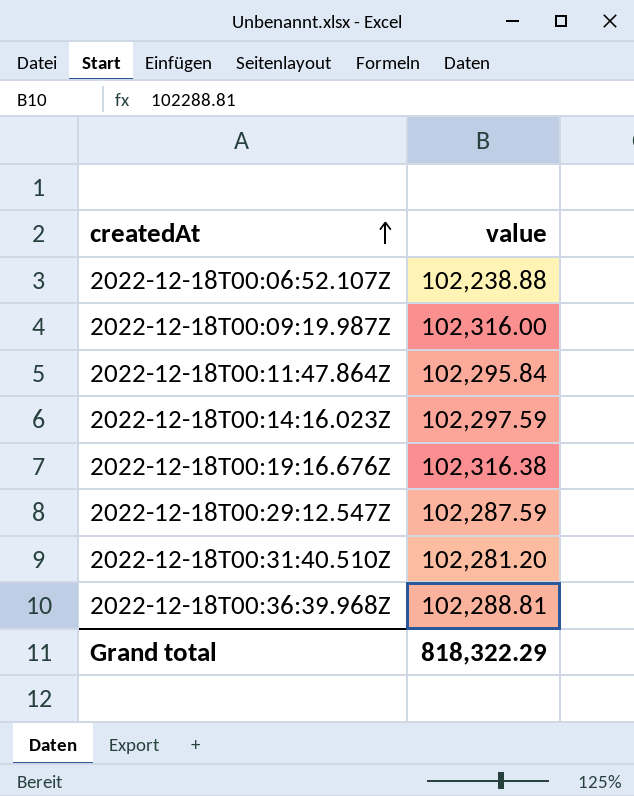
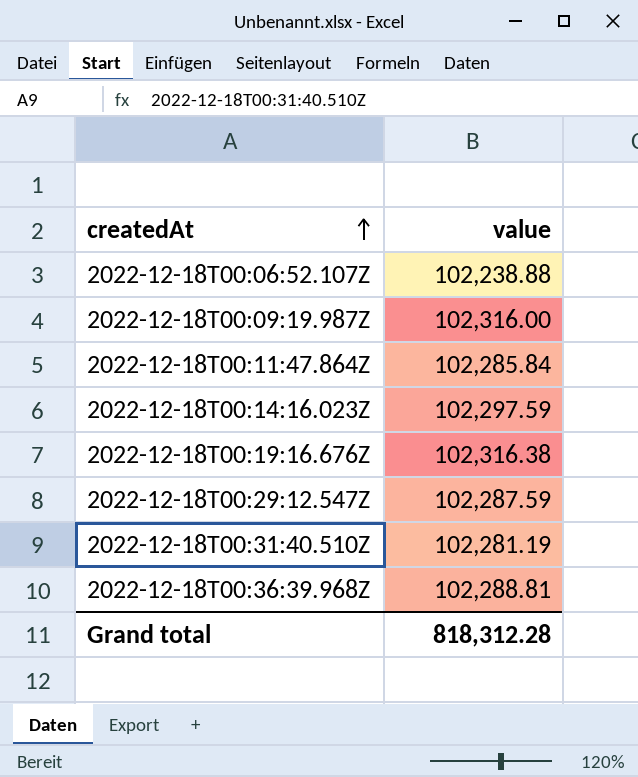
2022-12-18T00:11:47.864Z | value: 102,295.84 -> 102,285.84
2022-12-18T00:31:40.510Z | value: 102,281.20 -> 102,281.19
Grand total | value: 818,322.29 -> 818,312.28

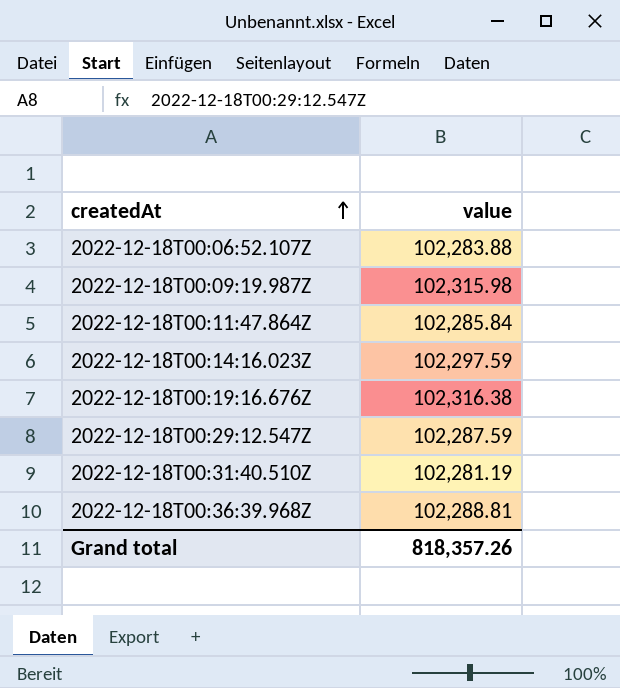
2022-12-18T00:06:52.107Z | value: 102,238.88 -> 102,283.88
2022-12-18T00:09:19.987Z | value: 102,316.00 -> 102,315.98
Grand total | value: 818,312.28 -> 818,357.26

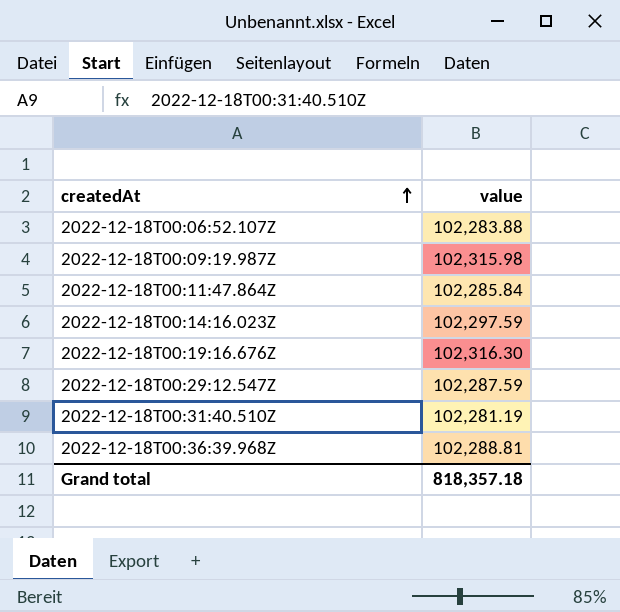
2022-12-18T00:19:16.676Z | value: 102,316.38 -> 102,316.30
Grand total | value: 818,357.26 -> 818,357.18

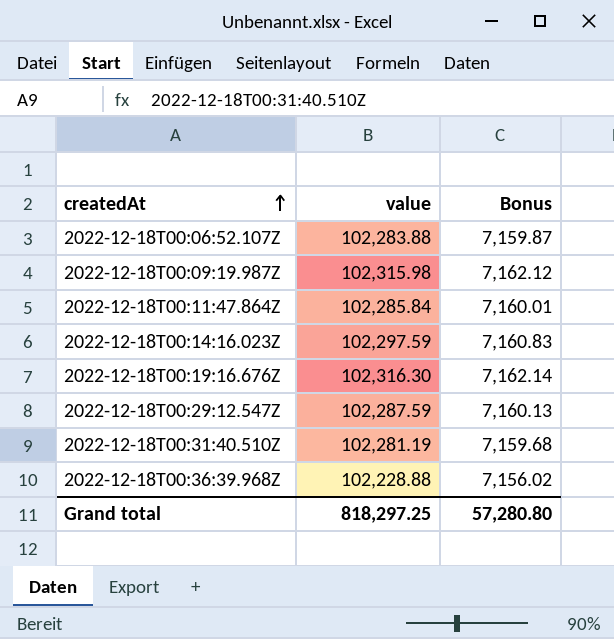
column Bonus | formula: none -> [value] * 0.07
2022-12-18T00:36:39.968Z | value: 102,288.81 -> 102,228.88
Grand total | value: 818,357.18 -> 818,297.25

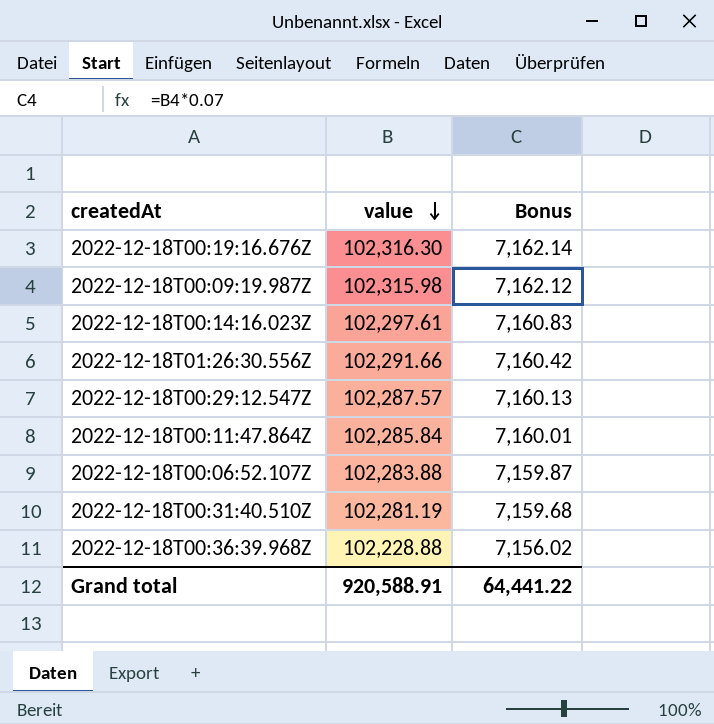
row order: createdAt ascending -> value descending
2022-12-18T00:14:16.023Z | value: 102,297.59 -> 102,297.61
row 2022-12-18T01:26:30.556Z: none -> 102,291.66 | 7,160.42
2022-12-18T00:29:12.547Z | value: 102,287.59 -> 102,287.57
Grand total | value: 818,297.25 -> 920,588.91
Grand total | Bonus: 57,280.80 -> 64,441.22

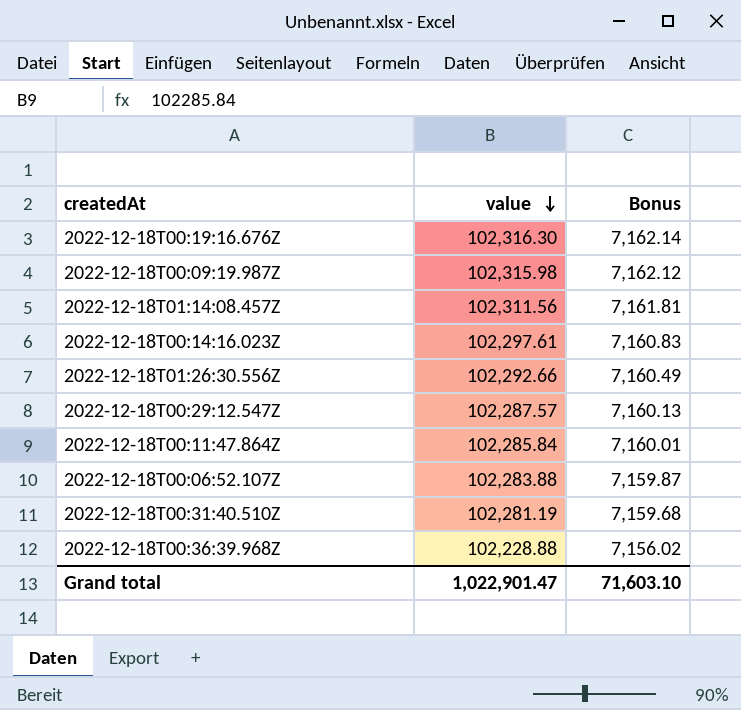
row 2022-12-18T01:14:08.457Z: none -> 102,311.56 | 7,161.81
2022-12-18T01:26:30.556Z | value: 102,291.66 -> 102,292.66
2022-12-18T01:26:30.556Z | Bonus: 7,160.42 -> 7,160.49
Grand total | value: 920,588.91 -> 1,022,901.47
Grand total | Bonus: 64,441.22 -> 71,603.10

